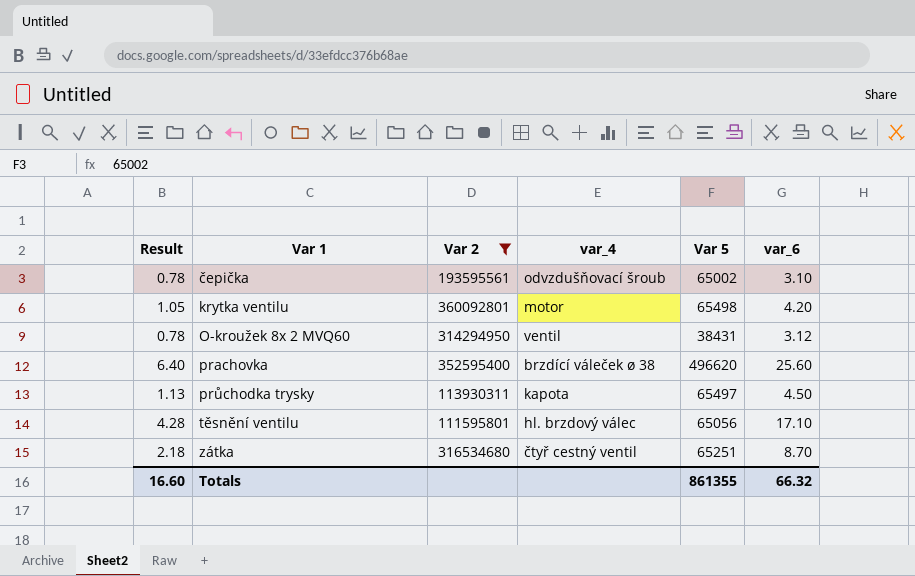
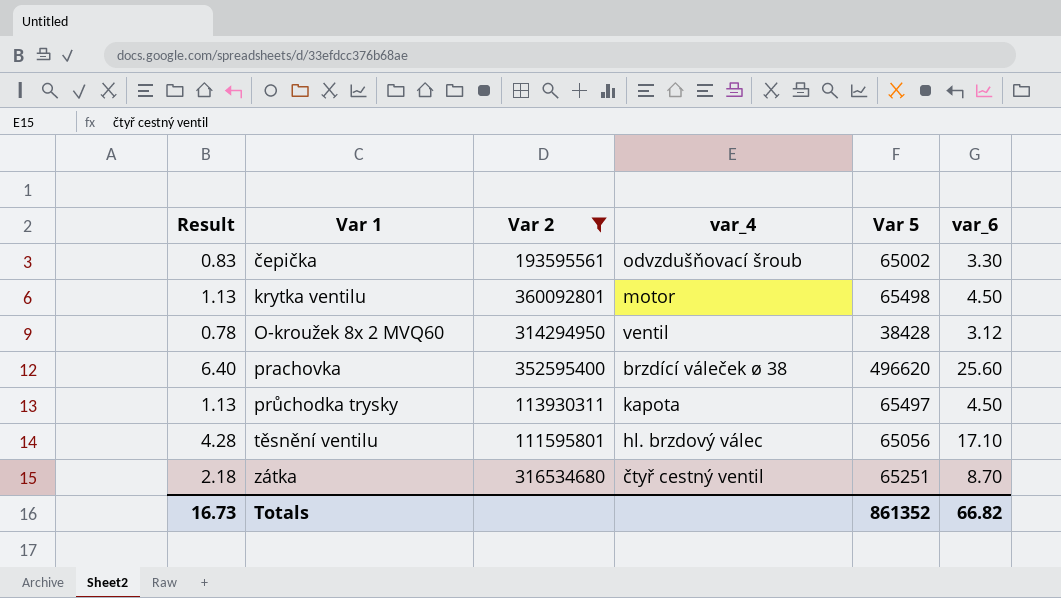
čepička | Result: 0.78 -> 0.83
čepička | var_6: 3.10 -> 3.30
krytka ventilu | Result: 1.05 -> 1.13
krytka ventilu | var_6: 4.20 -> 4.50
O-kroužek 8x 2 MVQ60 | Var 5: 38431 -> 38428
Totals | Result: 16.60 -> 16.73
Totals | Var 5: 861355 -> 861352
Totals | var_6: 66.32 -> 66.82

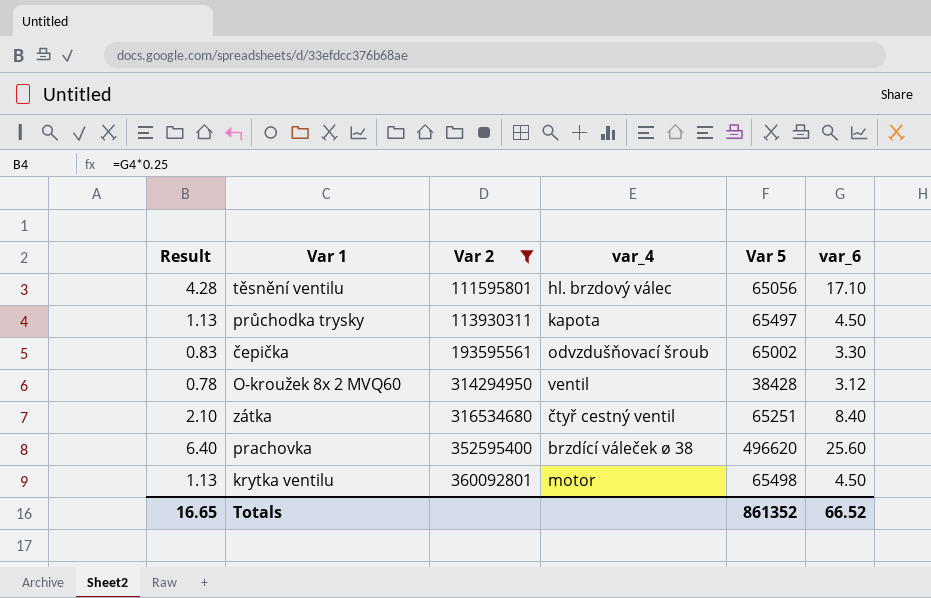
row order: Var 1 ascending -> Var 2 ascending
zátka | Result: 2.18 -> 2.10
zátka | var_6: 8.70 -> 8.40
Totals | Result: 16.73 -> 16.65
Totals | var_6: 66.82 -> 66.52

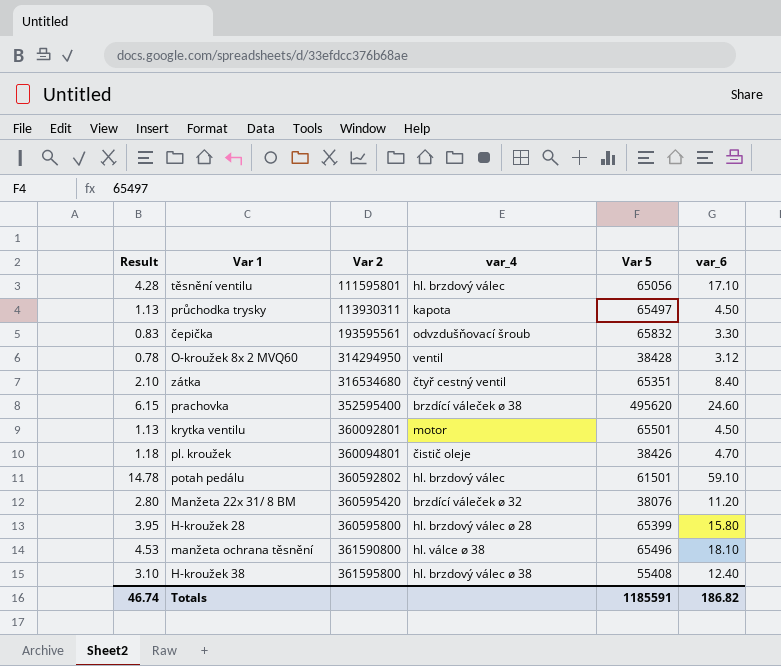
filter: Var 2 <= 360092801 -> none
čepička | Var 5: 65002 -> 65832
zátka | Var 5: 65251 -> 65351
prachovka | Result: 6.40 -> 6.15
prachovka | Var 5: 496620 -> 495620
prachovka | var_6: 25.60 -> 24.60
krytka ventilu | Var 5: 65498 -> 65501
Totals | Result: 16.65 -> 46.74
Totals | Var 5: 861352 -> 1185591
Totals | var_6: 66.52 -> 186.82

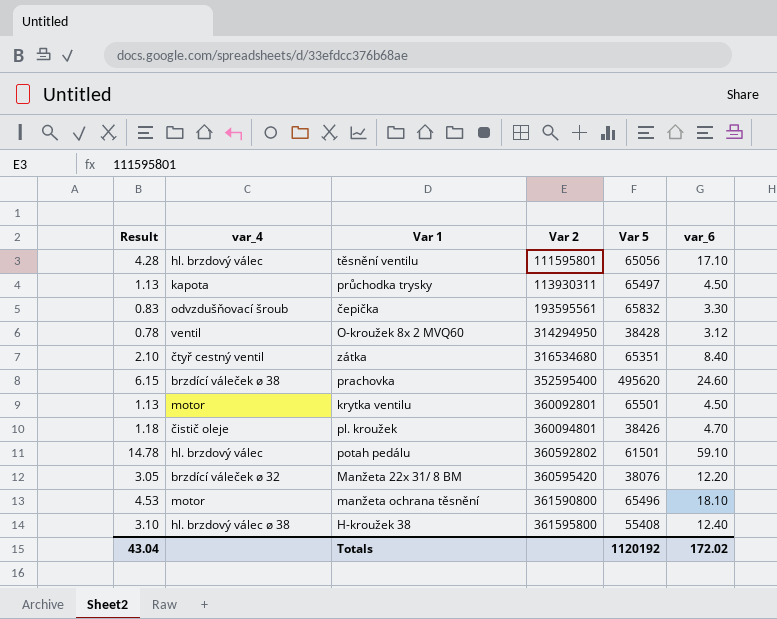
column var_4 | position: 4 -> 2
row H-kroužek 28: 3.95 | 360595800 | hl. brzdový válec ø 28 | 65399 | 15.80 -> none
Manžeta 22x 31/ 8 BM | Result: 2.80 -> 3.05
Manžeta 22x 31/ 8 BM | var_6: 11.20 -> 12.20
manžeta ochrana těsnění | var_4: hl. válce ø 38 -> motor
Totals | Result: 46.74 -> 43.04
Totals | Var 5: 1185591 -> 1120192
Totals | var_6: 186.82 -> 172.02

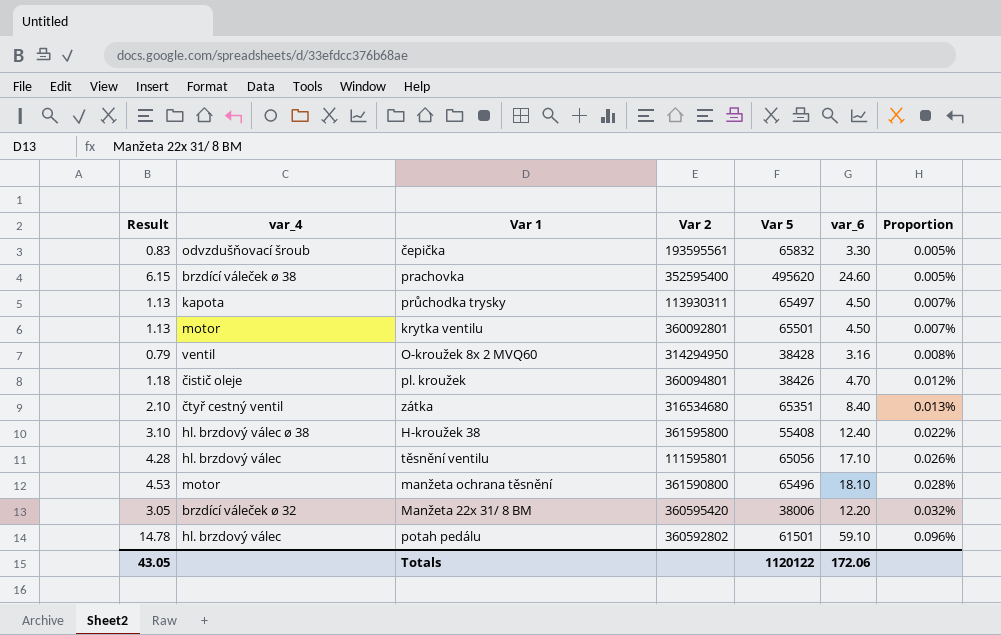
row order: Var 2 ascending -> Proportion ascending
column Proportion | formula: none -> [var_6] / [Var 5]
O-kroužek 8x 2 MVQ60 | Result: 0.78 -> 0.79
O-kroužek 8x 2 MVQ60 | var_6: 3.12 -> 3.16
Manžeta 22x 31/ 8 BM | Var 5: 38076 -> 38006
Totals | Result: 43.04 -> 43.05
Totals | Var 5: 1120192 -> 1120122
Totals | var_6: 172.02 -> 172.06

